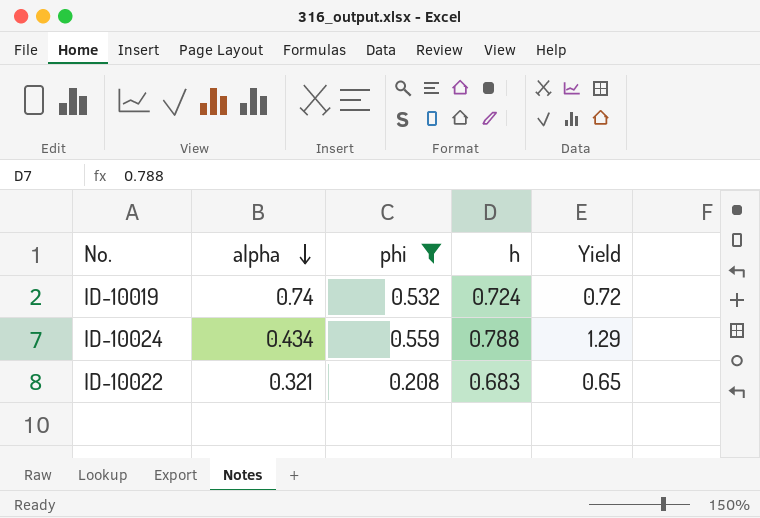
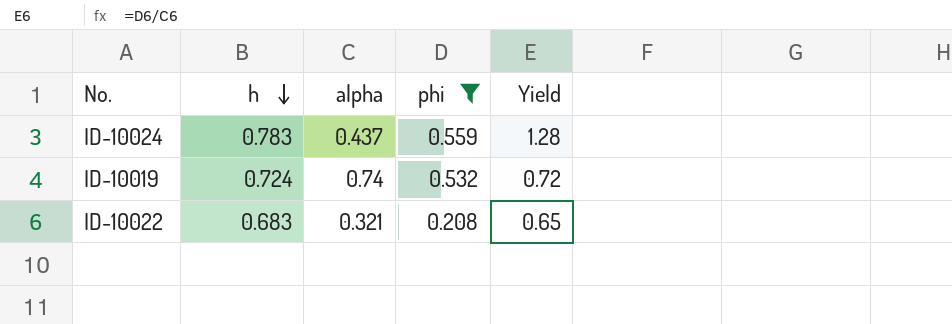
row order: alpha descending -> h descending
column h | position: 4 -> 2
ID-10024 | h: 0.788 -> 0.783
ID-10024 | alpha: 0.434 -> 0.437
ID-10024 | Yield: 1.29 -> 1.28

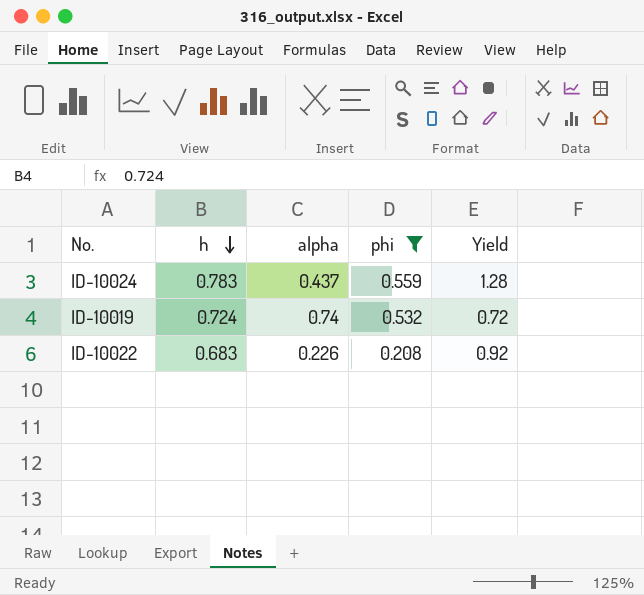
ID-10022 | alpha: 0.321 -> 0.226
ID-10022 | Yield: 0.65 -> 0.92

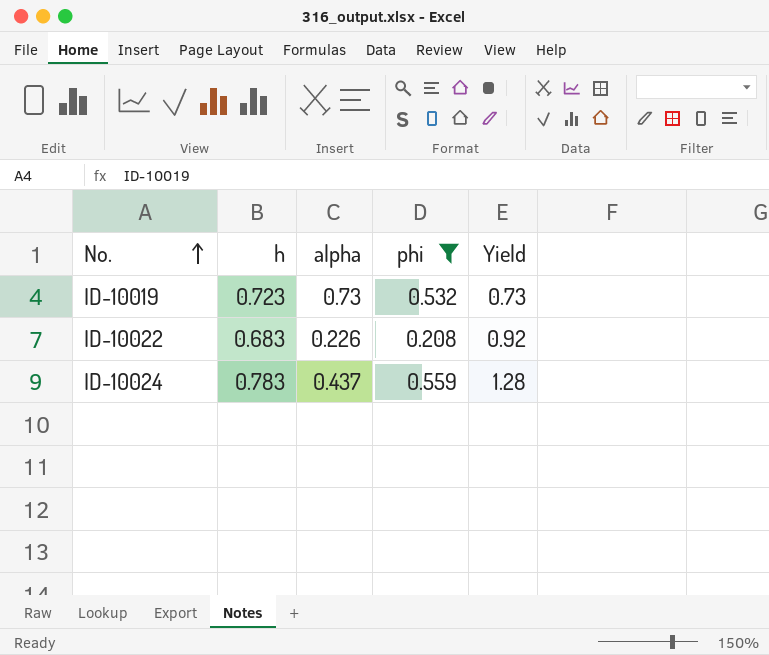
row order: h descending -> No. ascending
ID-10019 | h: 0.724 -> 0.723
ID-10019 | alpha: 0.74 -> 0.73
ID-10019 | Yield: 0.72 -> 0.73

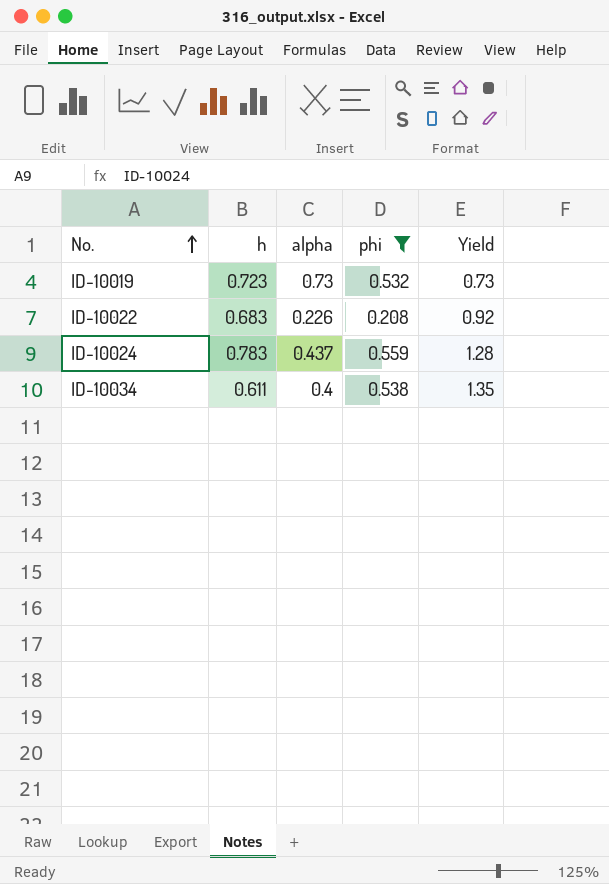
row ID-10034: none -> 0.611 | 0.4 | 0.538 | 1.35

